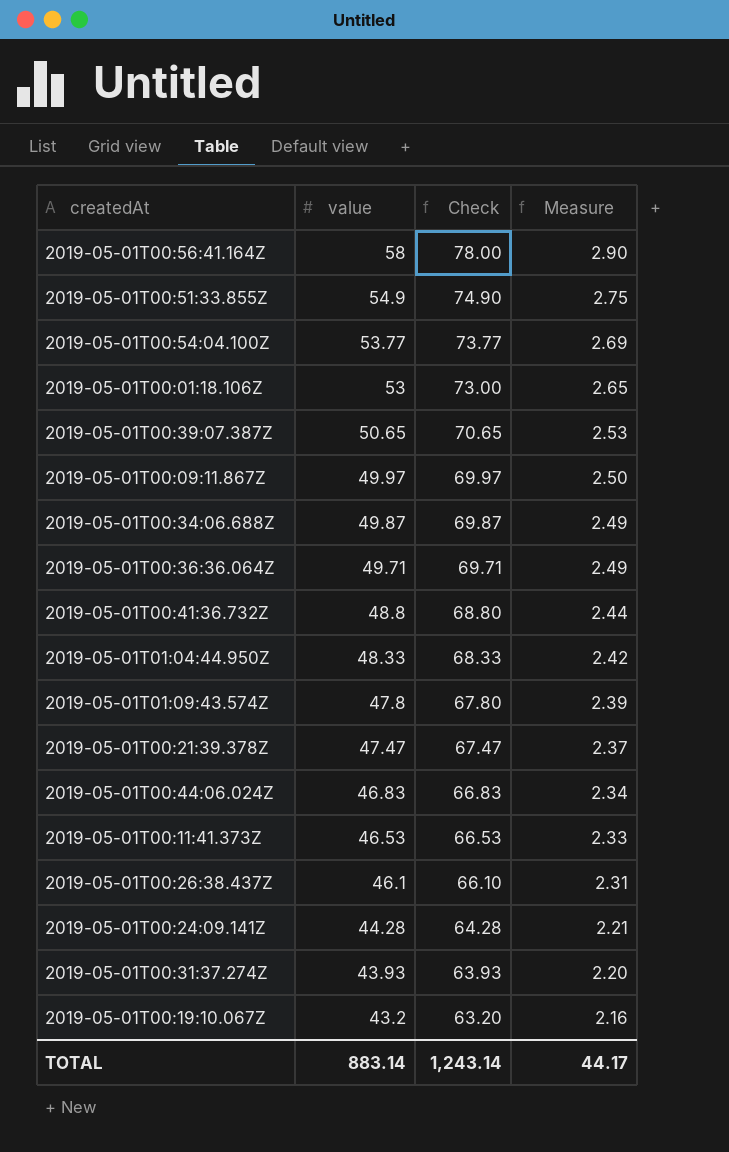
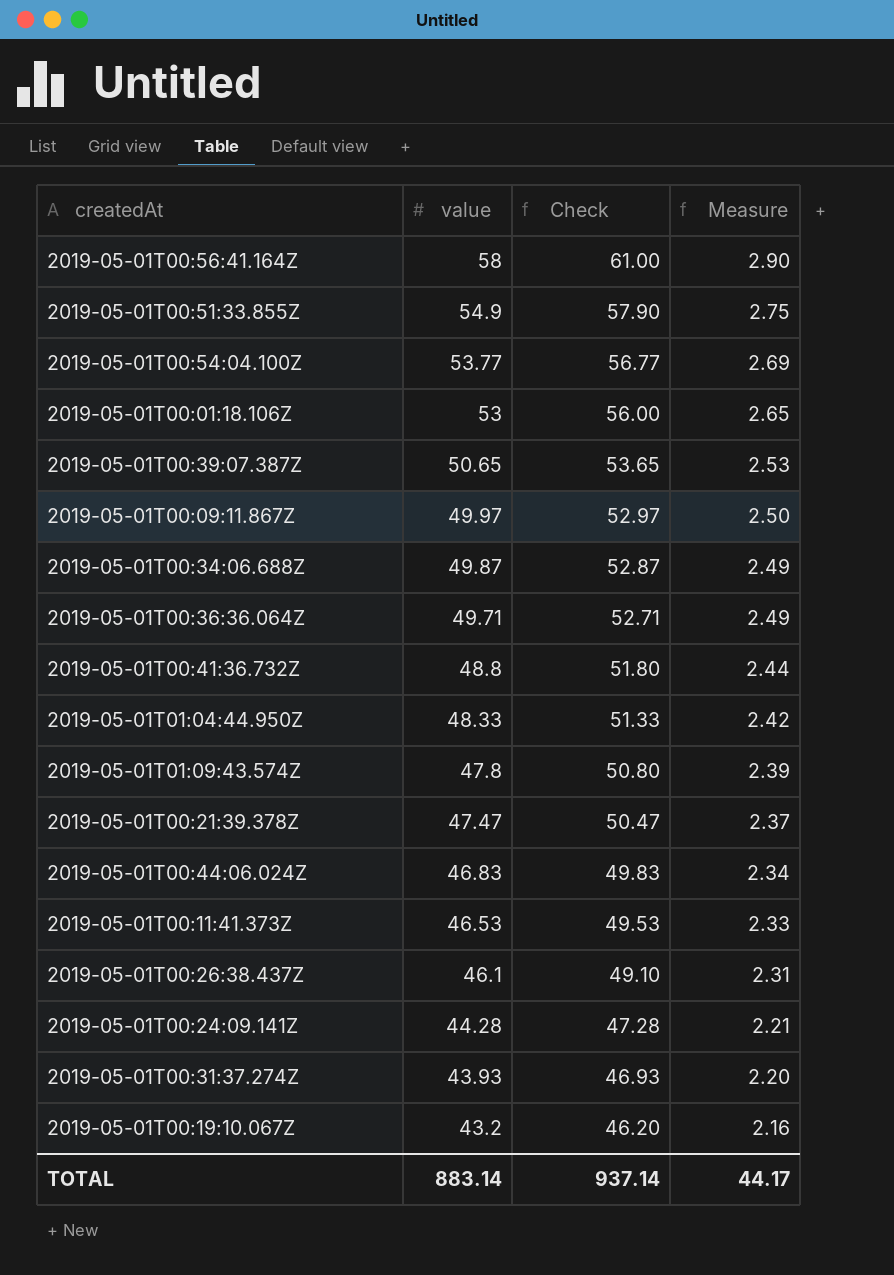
column Check | formula: [value] + 20 -> [value] + 3
TOTAL | Check: 1,243.14 -> 937.14

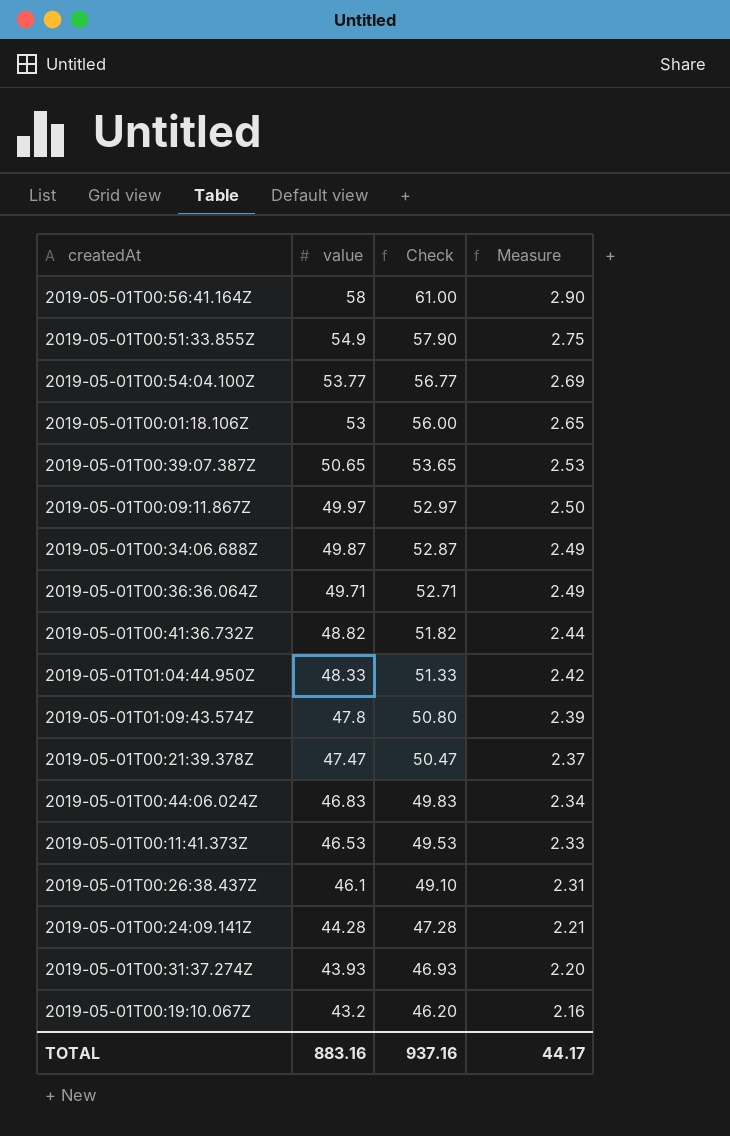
2019-05-01T00:41:36.732Z | value: 48.8 -> 48.82
2019-05-01T00:41:36.732Z | Check: 51.80 -> 51.82
TOTAL | value: 883.14 -> 883.16
TOTAL | Check: 937.14 -> 937.16

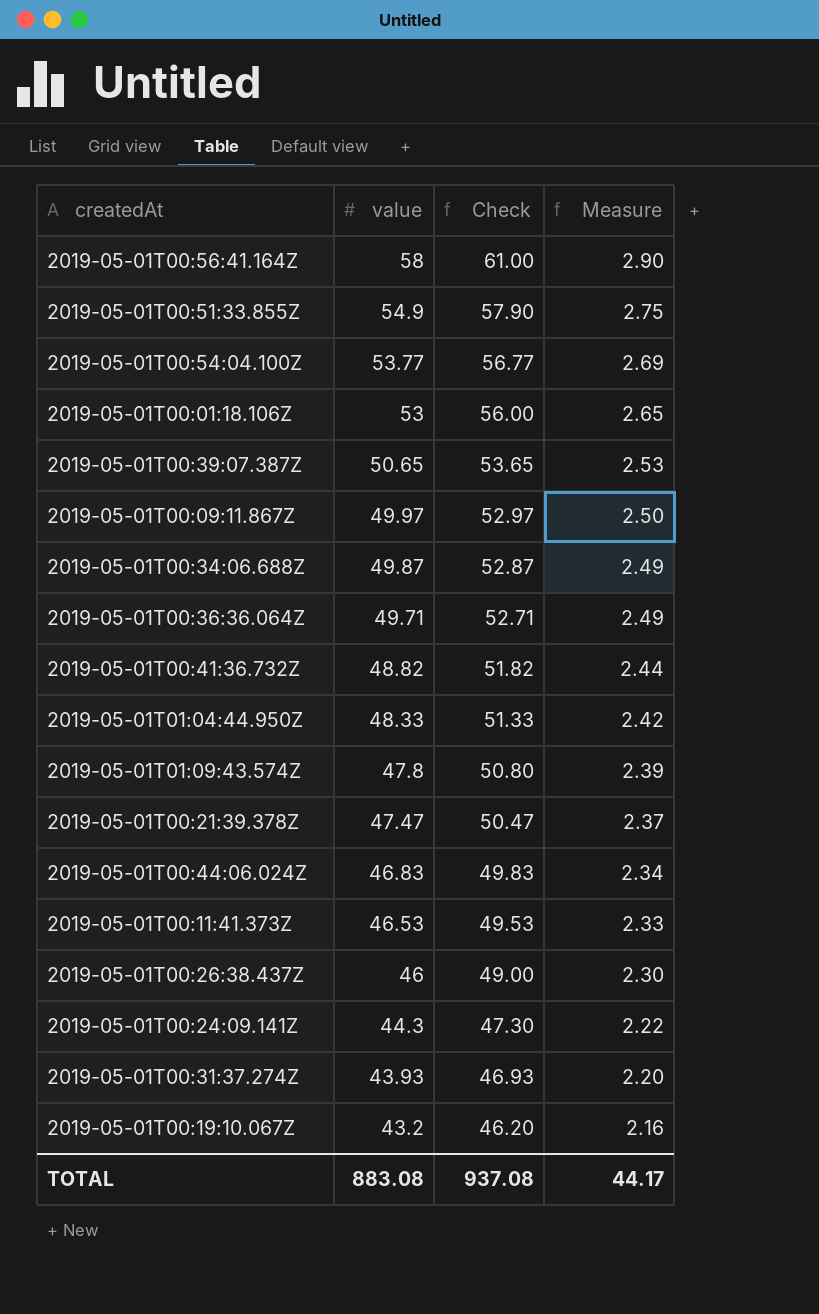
2019-05-01T00:26:38.437Z | value: 46.1 -> 46
2019-05-01T00:26:38.437Z | Check: 49.10 -> 49.00
2019-05-01T00:26:38.437Z | Measure: 2.31 -> 2.30
2019-05-01T00:24:09.141Z | value: 44.28 -> 44.3
2019-05-01T00:24:09.141Z | Check: 47.28 -> 47.30
2019-05-01T00:24:09.141Z | Measure: 2.21 -> 2.22
TOTAL | value: 883.16 -> 883.08
TOTAL | Check: 937.16 -> 937.08

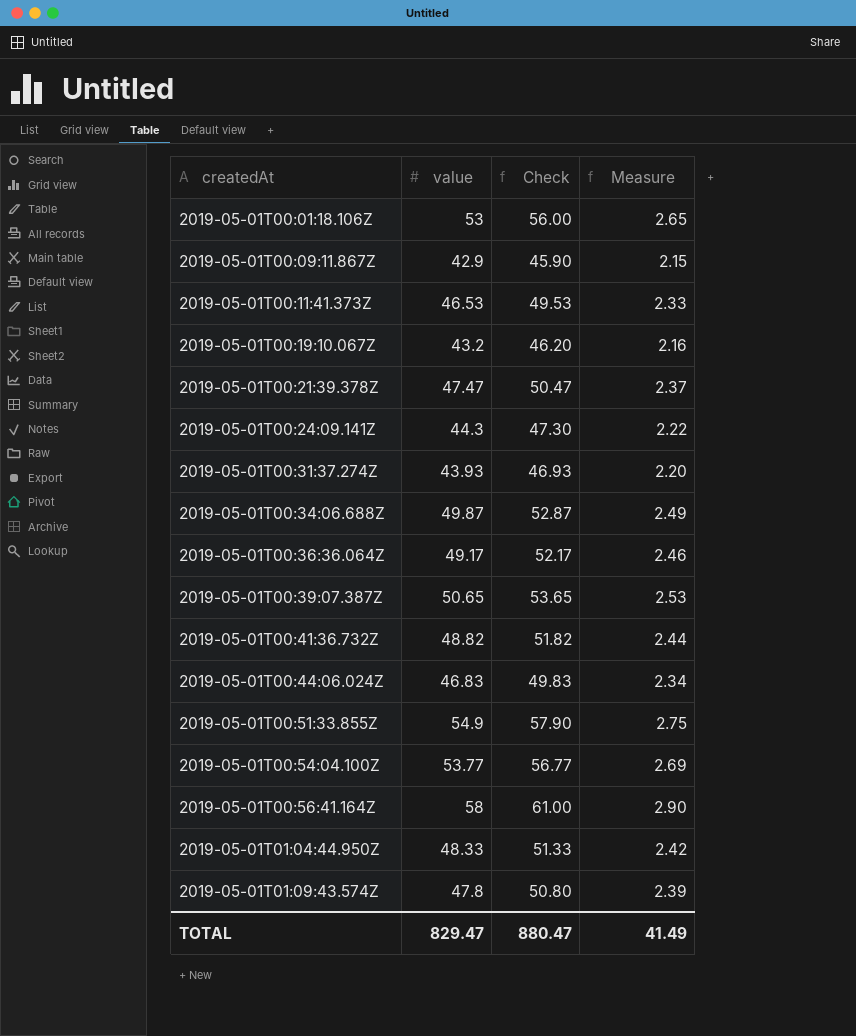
row order: value descending -> createdAt ascending
row 2019-05-01T00:26:38.437Z: 46 | 49.00 | 2.30 -> none
2019-05-01T00:09:11.867Z | value: 49.97 -> 42.9
2019-05-01T00:09:11.867Z | Check: 52.97 -> 45.90
2019-05-01T00:09:11.867Z | Measure: 2.50 -> 2.15
2019-05-01T00:36:36.064Z | value: 49.71 -> 49.17
2019-05-01T00:36:36.064Z | Check: 52.71 -> 52.17
2019-05-01T00:36:36.064Z | Measure: 2.49 -> 2.46
TOTAL | value: 883.08 -> 829.47
TOTAL | Check: 937.08 -> 880.47
TOTAL | Measure: 44.17 -> 41.49

